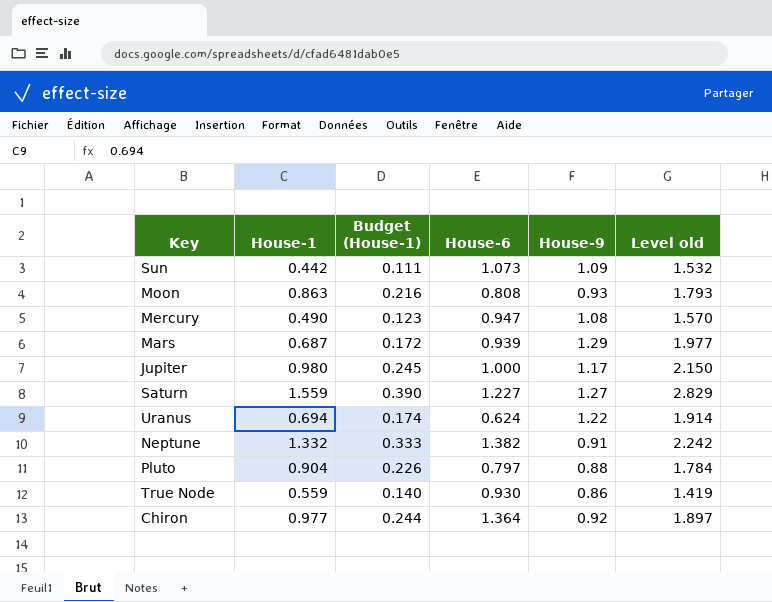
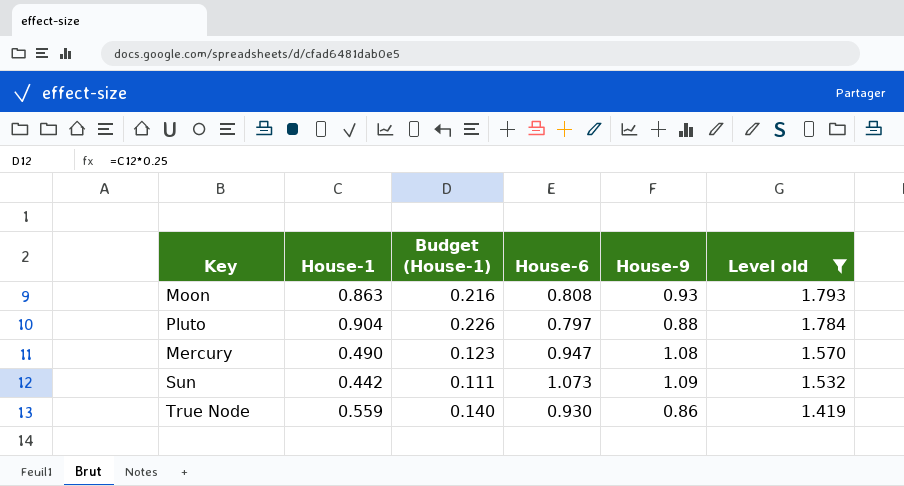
filter: none -> Level old <= 1.793
row order: none -> Level old descending

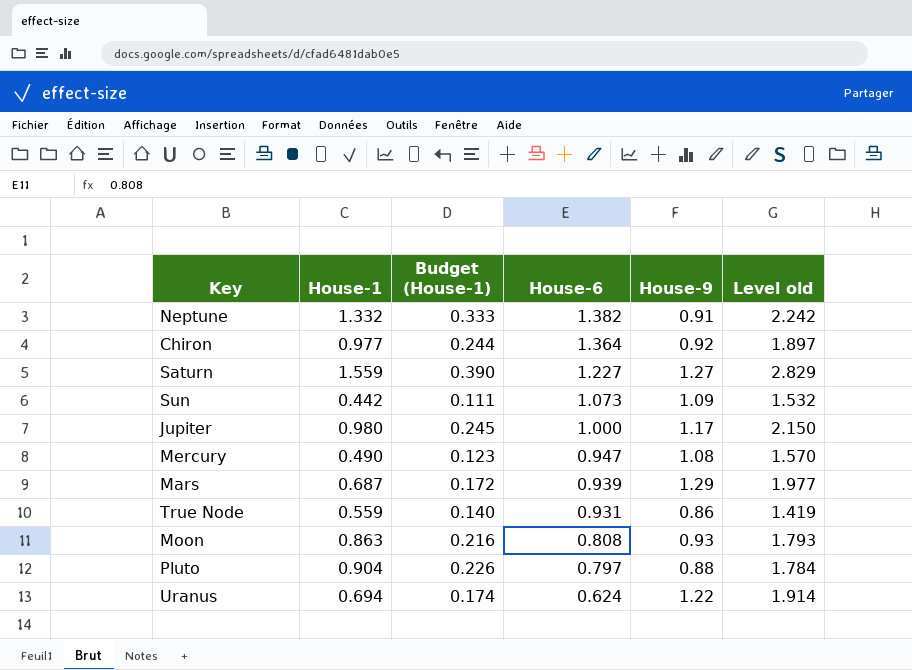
filter: Level old <= 1.793 -> none
row order: Level old descending -> House-6 descending
True Node | House-6: 0.930 -> 0.931

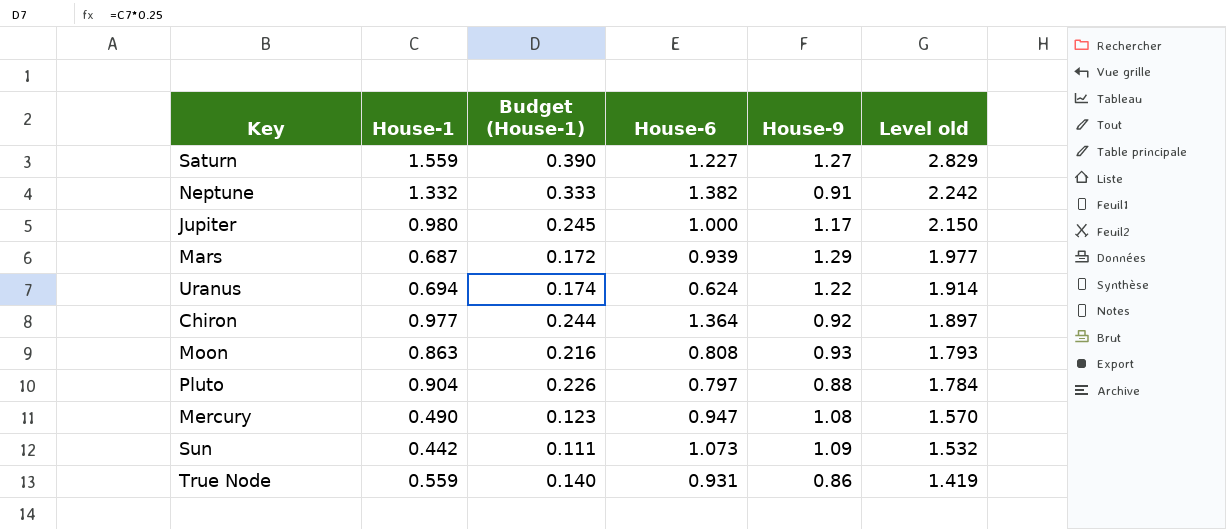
row order: House-6 descending -> Level old descending

